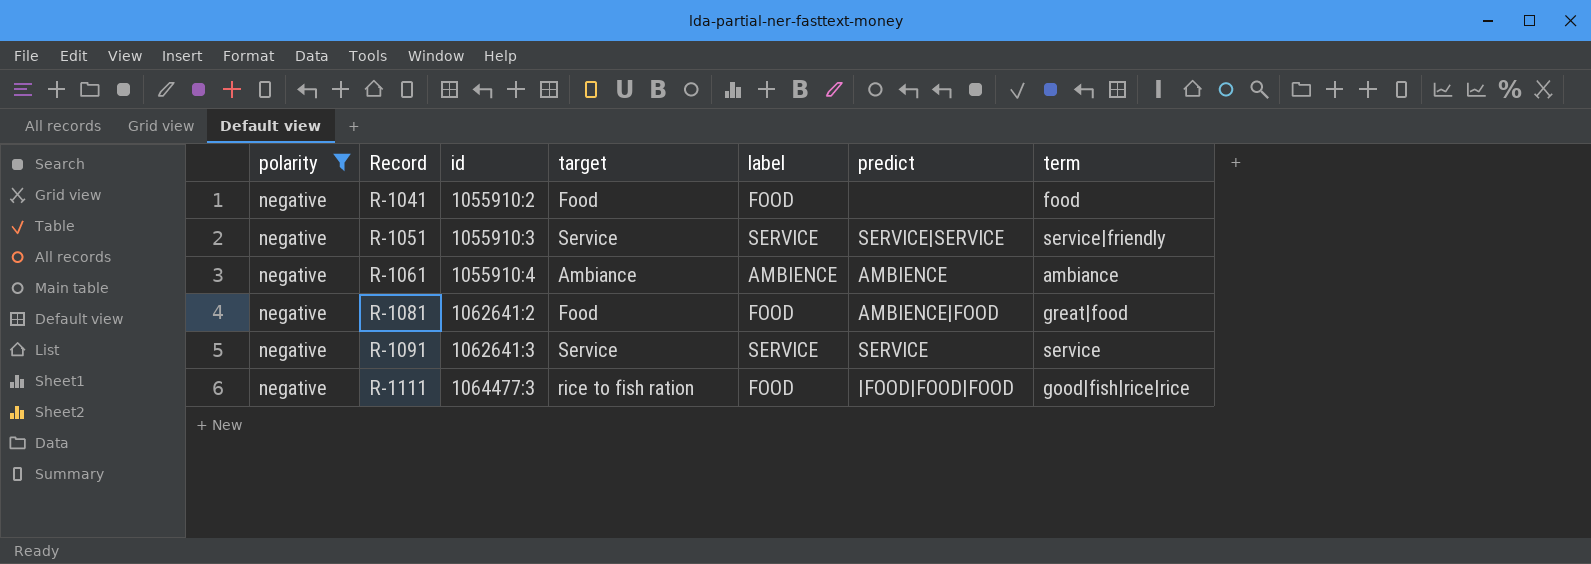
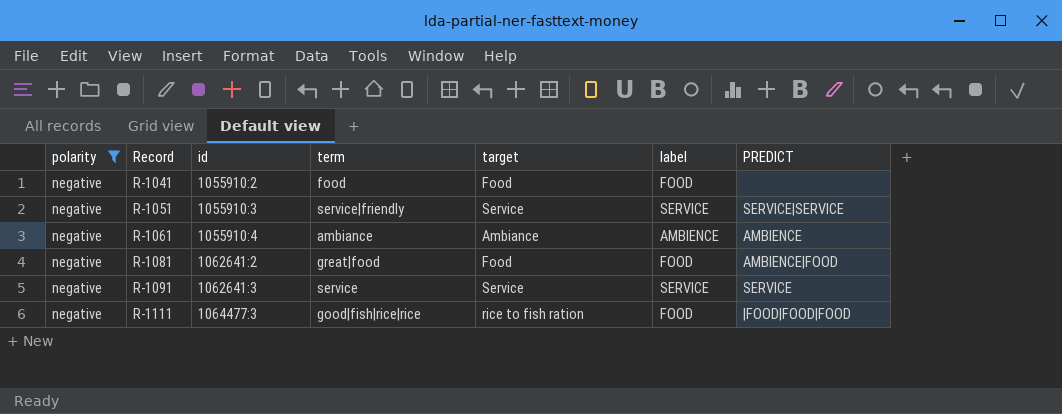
column term | position: 7 -> 4
column name: predict -> PREDICT

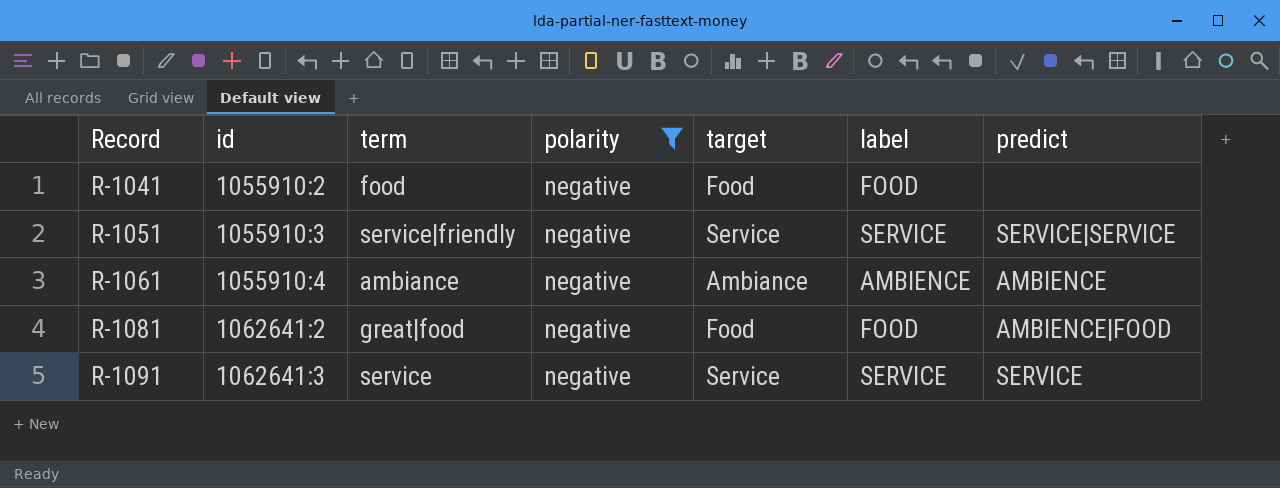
column polarity | position: 1 -> 4
column name: PREDICT -> predict
row R-1111: negative | 1064477:3 | good|fish|rice|rice | rice to fish ration | FOOD | |FOOD|FOOD|FOOD -> none

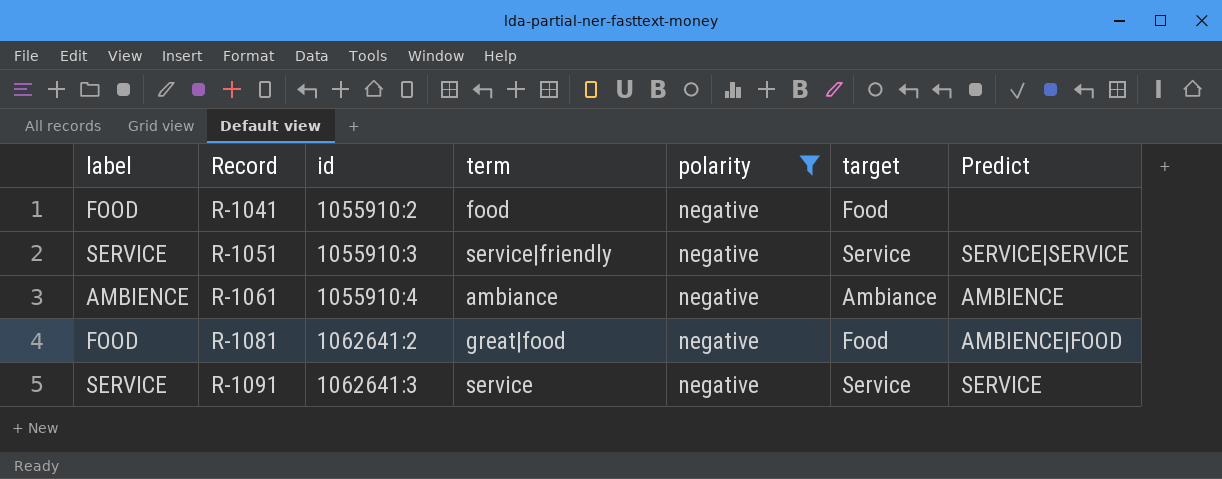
column label | position: 6 -> 1
column name: predict -> Predict

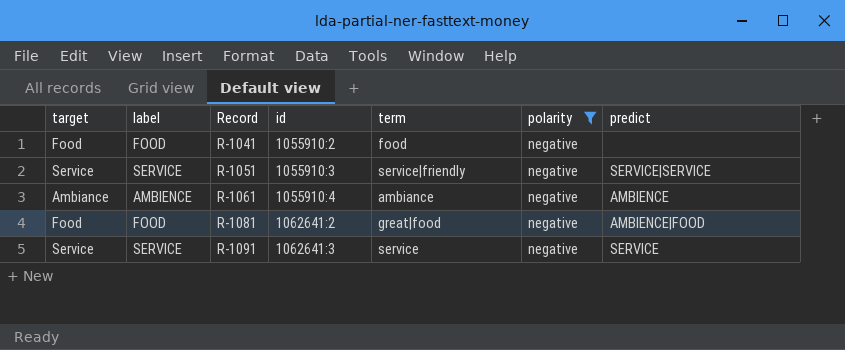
column target | position: 6 -> 1
column name: Predict -> predict

